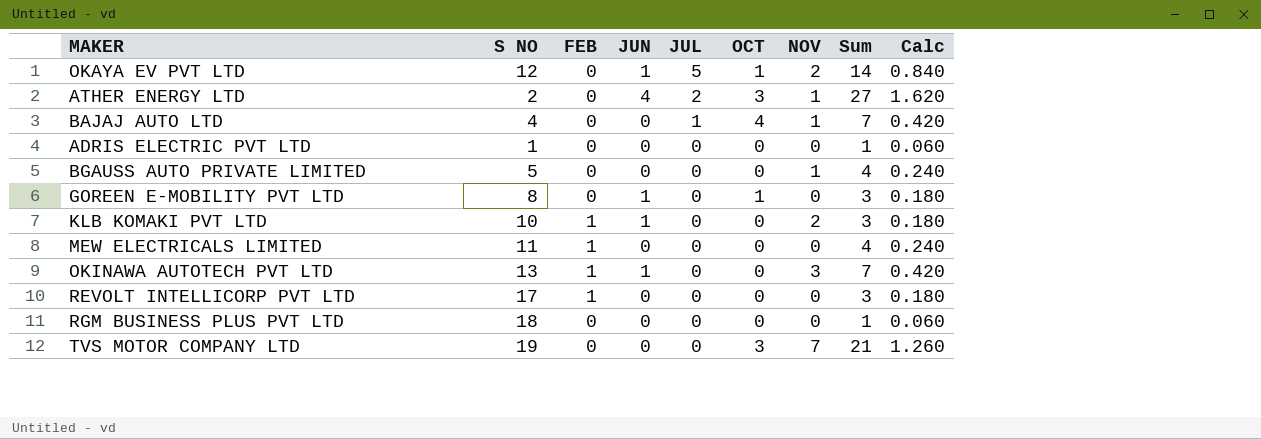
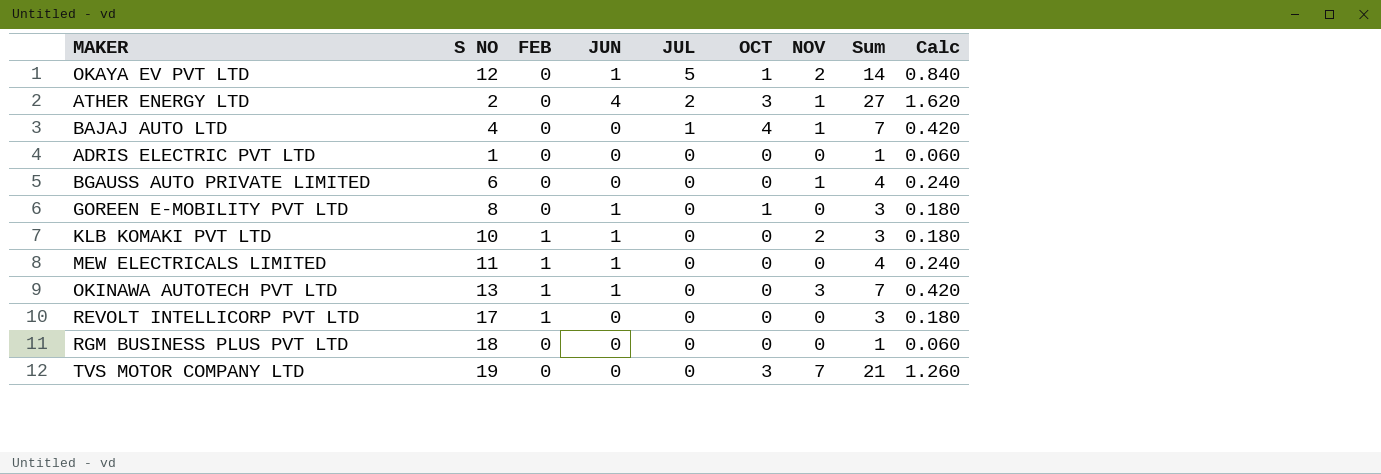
BGAUSS AUTO PRIVATE LIMITED | S NO: 5 -> 6
MEW ELECTRICALS LIMITED | JUN: 0 -> 1

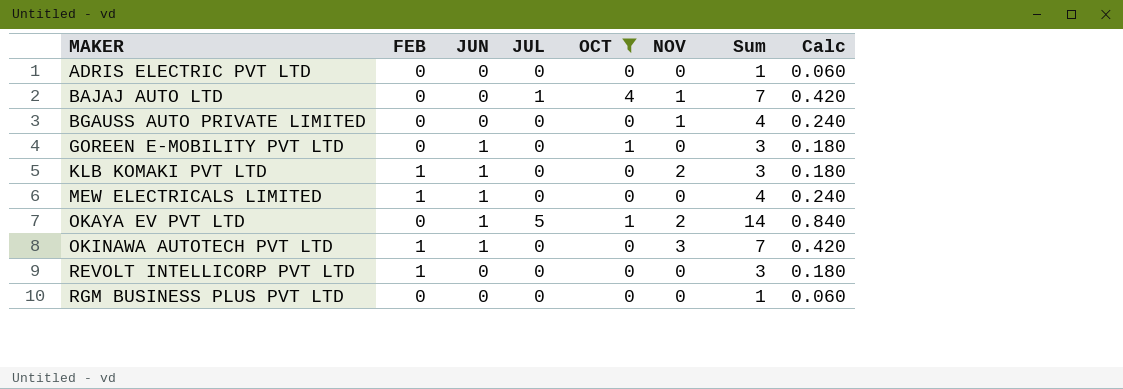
filter: none -> OCT != 3
row order: JUL descending -> MAKER ascending
column S NO | position: 2 -> none

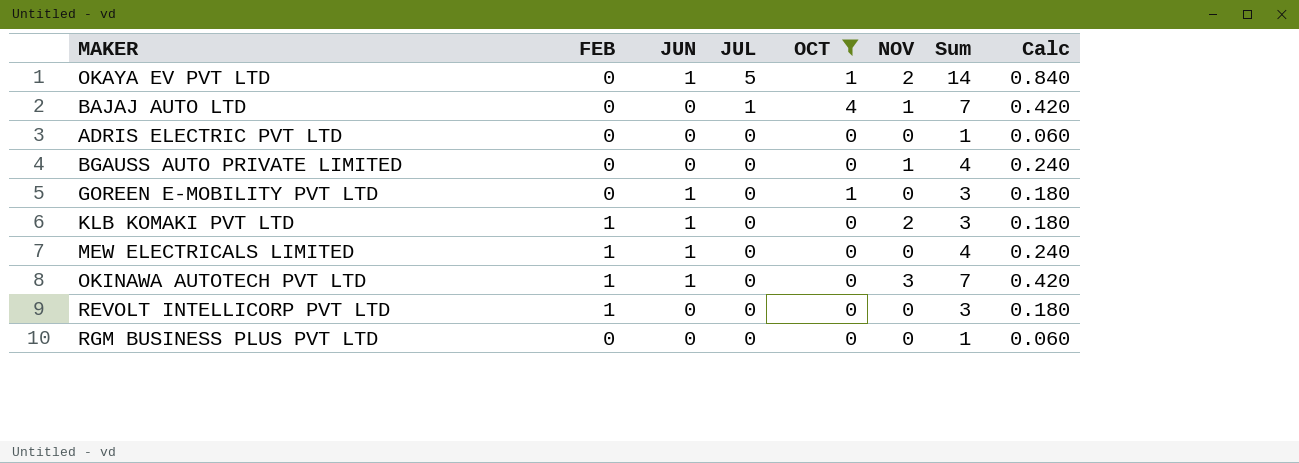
row order: MAKER ascending -> JUL descending

